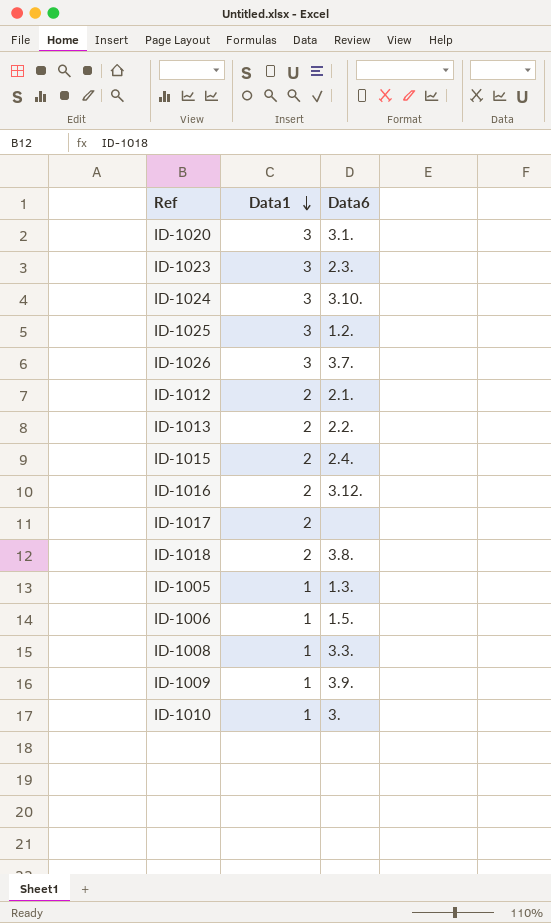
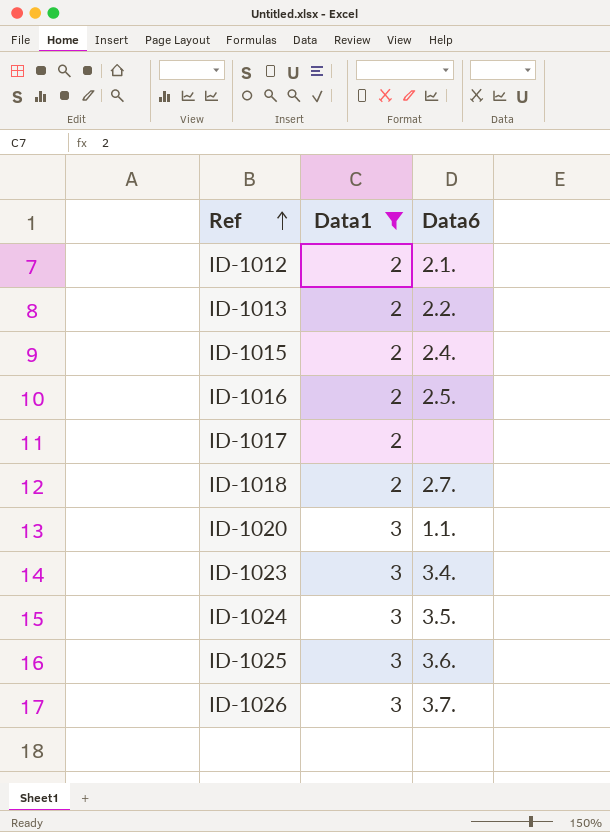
filter: none -> Data1 != 1
row order: Data1 descending -> Ref ascending
ID-1016 | Data6: 3.12. -> 2.5.
ID-1018 | Data6: 3.8. -> 2.7.
ID-1020 | Data6: 3.1. -> 1.1.
ID-1023 | Data6: 2.3. -> 3.4.
ID-1024 | Data6: 3.10. -> 3.5.
ID-1025 | Data6: 1.2. -> 3.6.

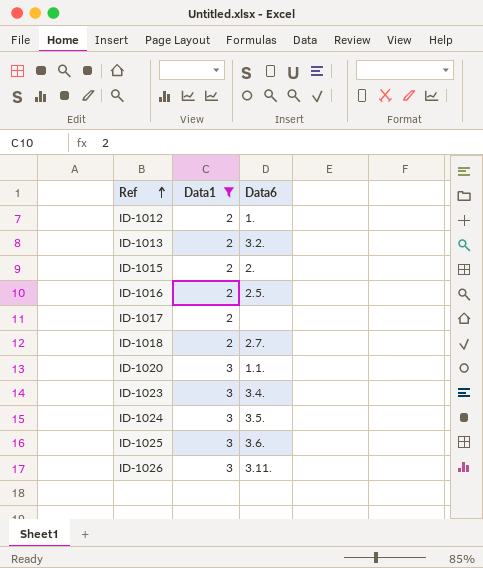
ID-1012 | Data6: 2.1. -> 1.
ID-1013 | Data6: 2.2. -> 3.2.
ID-1015 | Data6: 2.4. -> 2.
ID-1026 | Data6: 3.7. -> 3.11.

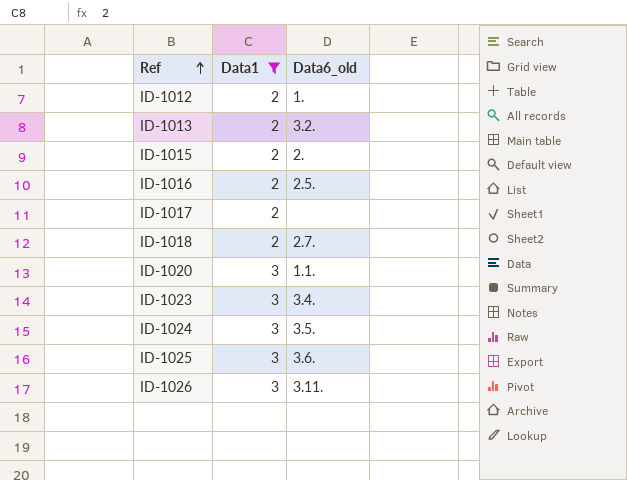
column name: Data6 -> Data6_old

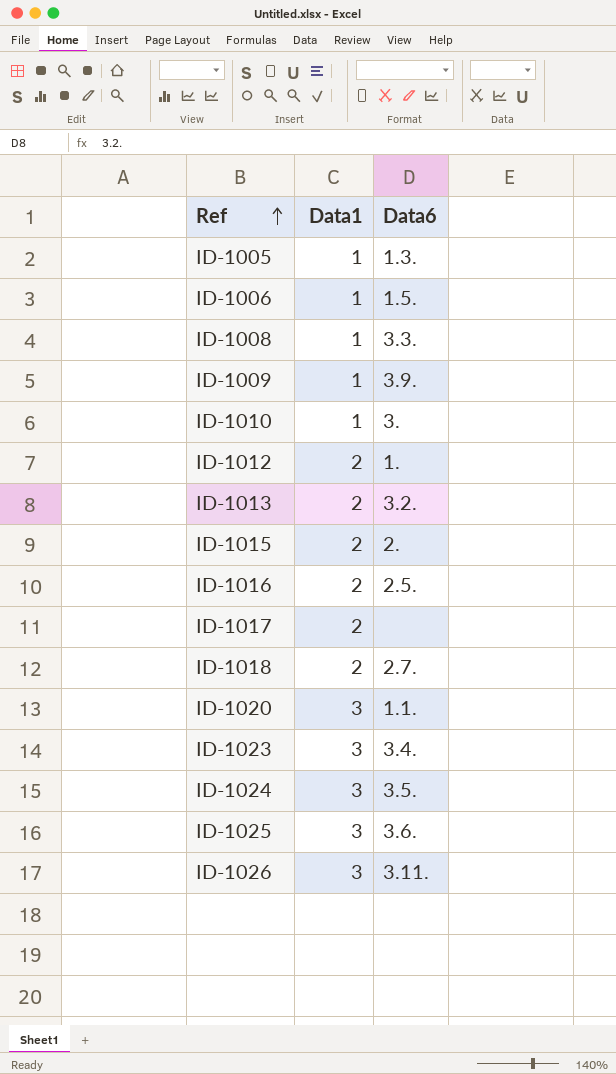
filter: Data1 != 1 -> none
column name: Data6_old -> Data6

